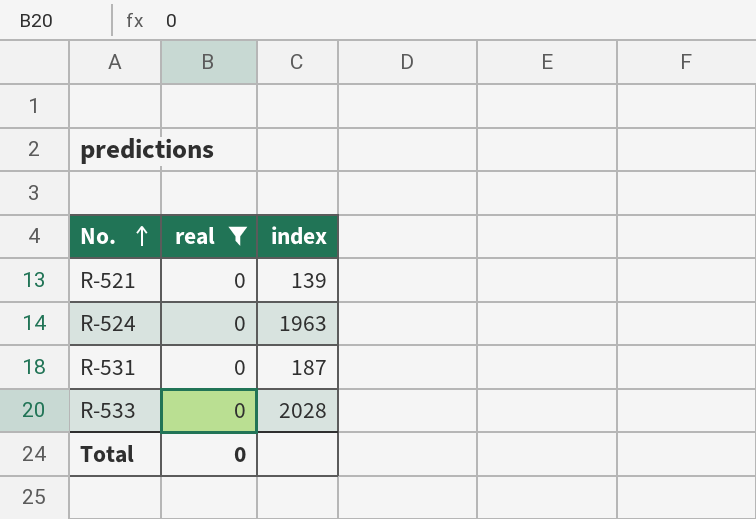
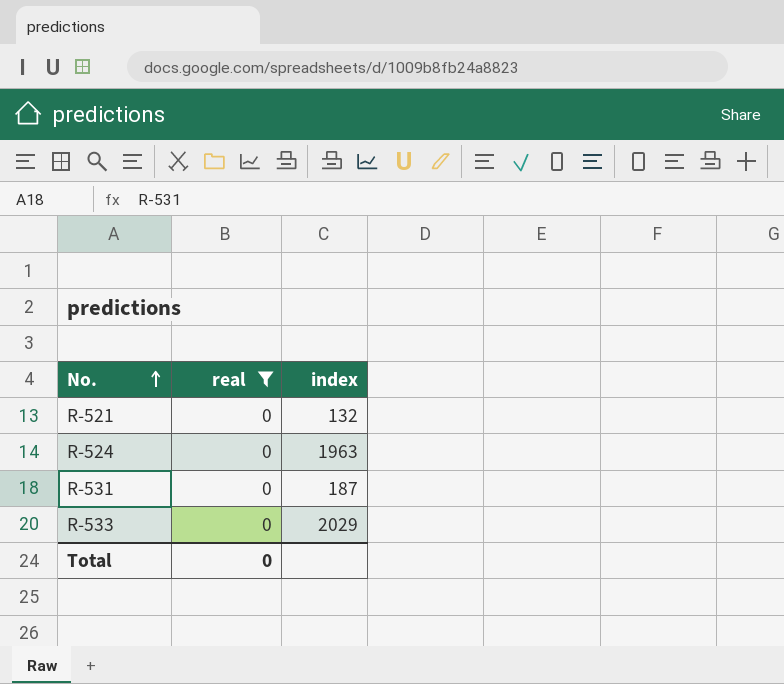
R-521 | index: 139 -> 132
R-533 | index: 2028 -> 2029

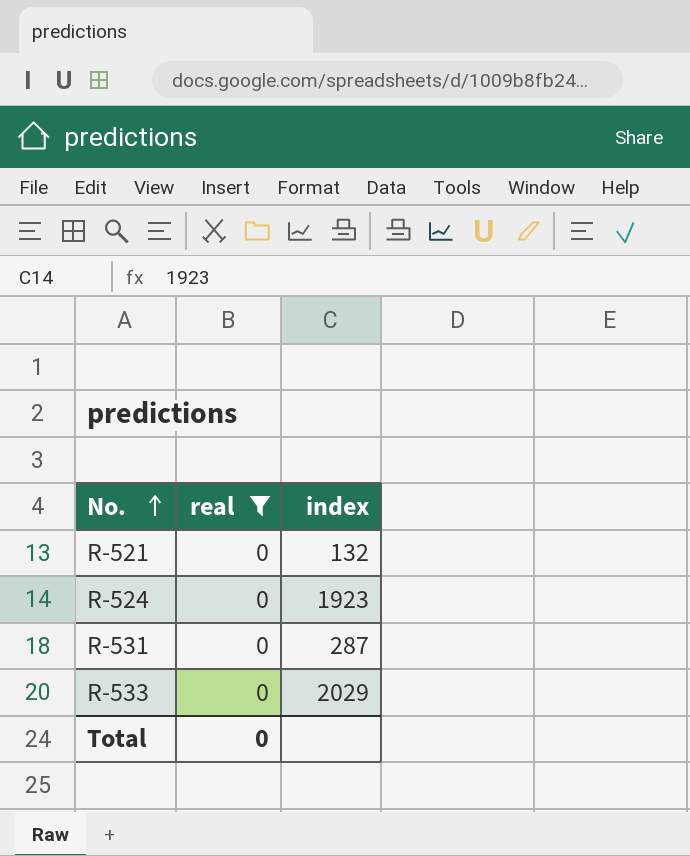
R-524 | index: 1963 -> 1923
R-531 | index: 187 -> 287

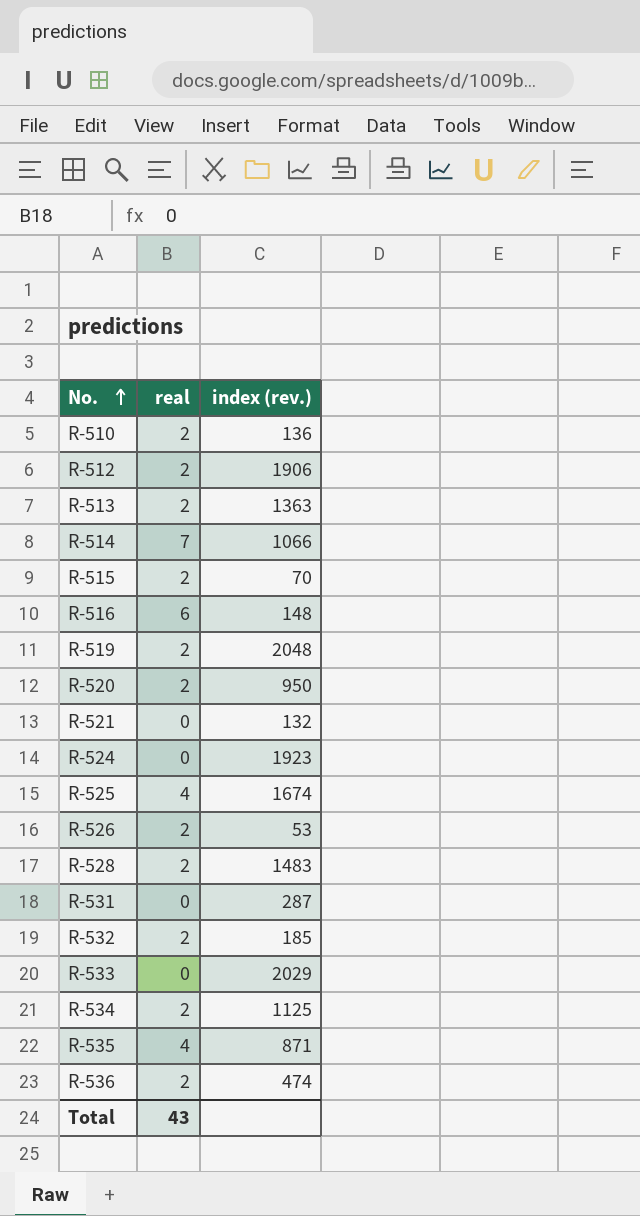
filter: real = 0 -> none
column name: index -> index (rev.)
Total | real: 0 -> 43

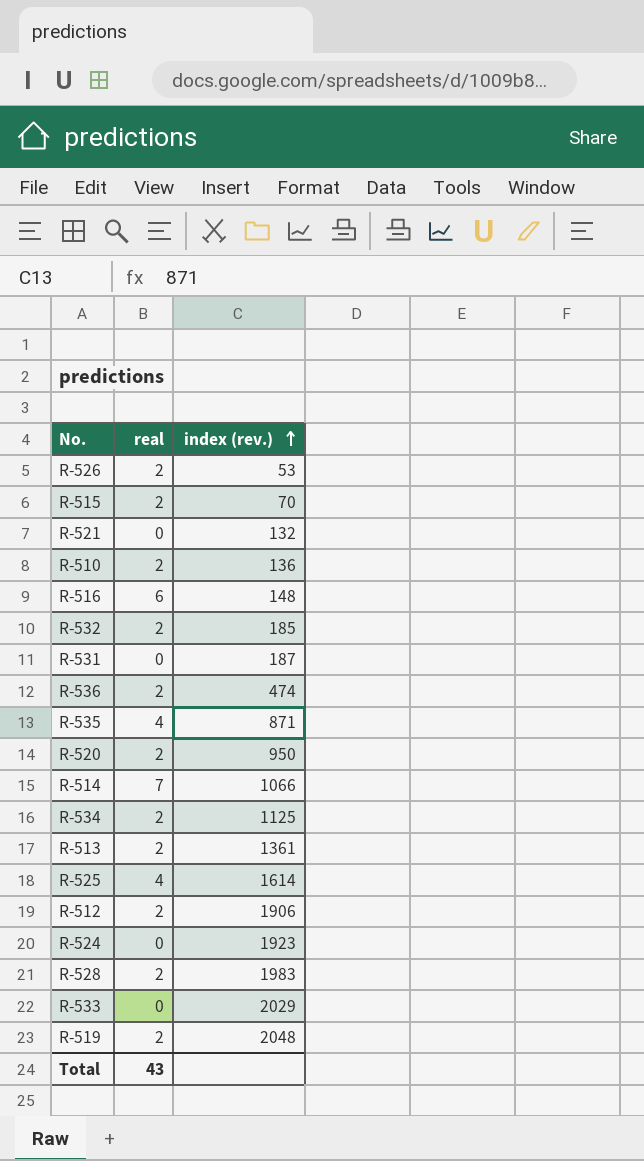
row order: No. ascending -> index (rev.) ascending
R-531 | index (rev.): 287 -> 187
R-513 | index (rev.): 1363 -> 1361
R-525 | index (rev.): 1674 -> 1614
R-528 | index (rev.): 1483 -> 1983

